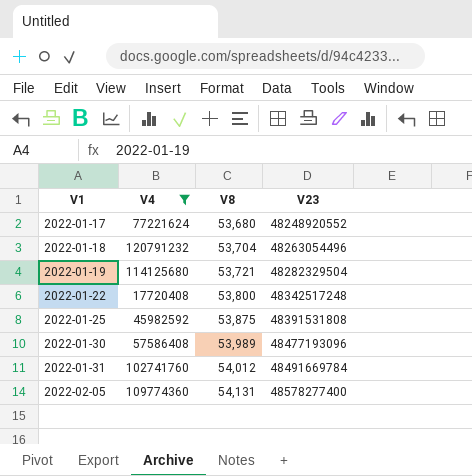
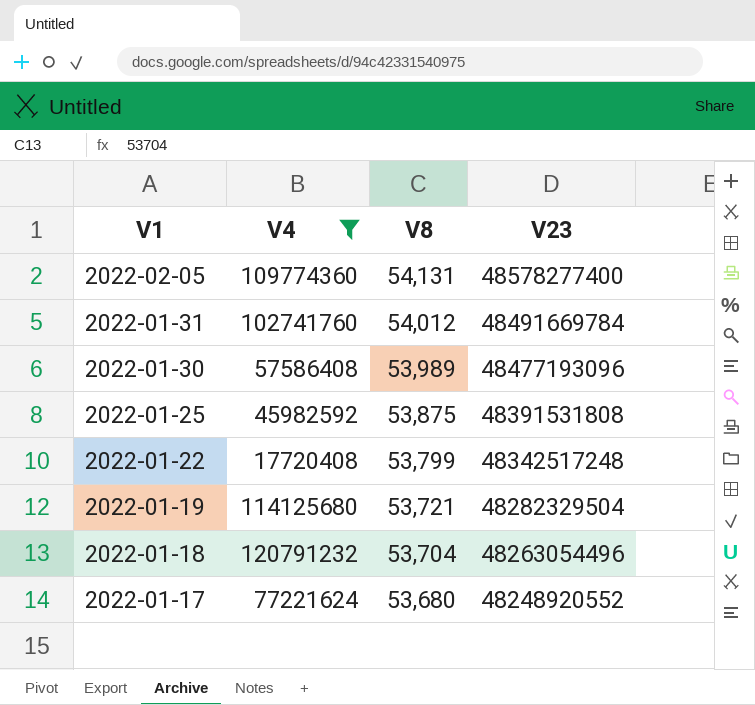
row order: V1 ascending -> V1 descending
2022-01-22 | V8: 53,800 -> 53,799

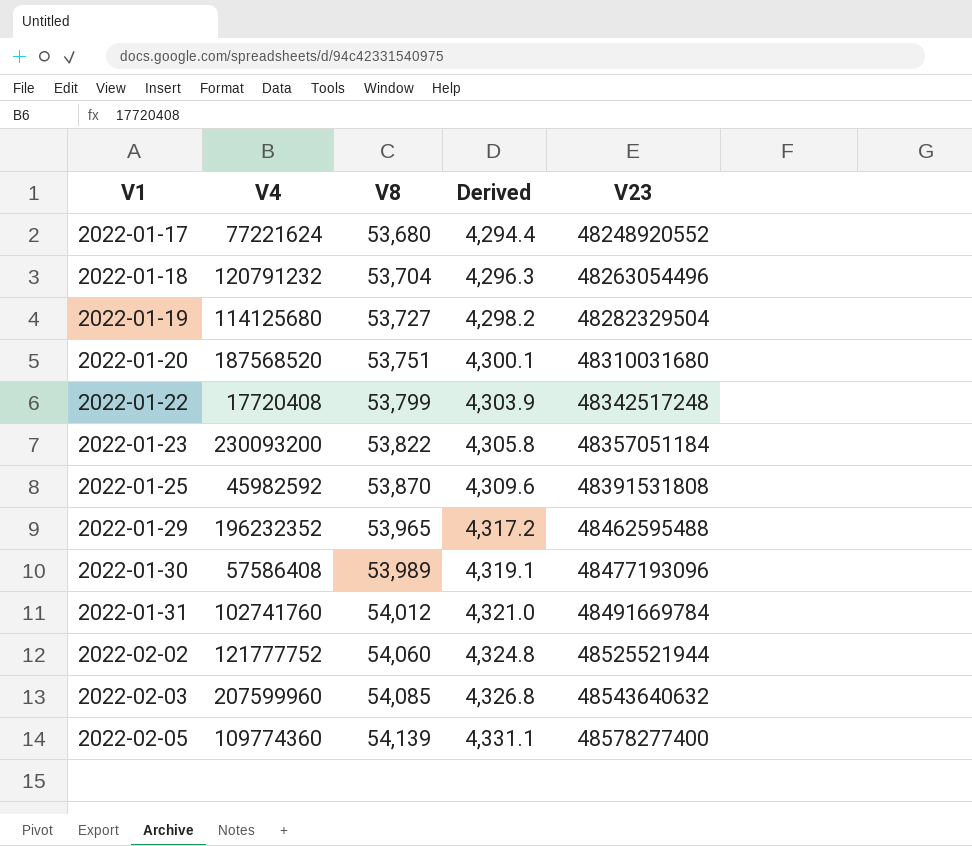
filter: V4 <= 120791232 -> none
row order: V1 descending -> V1 ascending
column Derived | formula: none -> [V8] * 0.08
2022-01-19 | V8: 53,721 -> 53,727
2022-01-25 | V8: 53,875 -> 53,870
2022-02-05 | V8: 54,131 -> 54,139

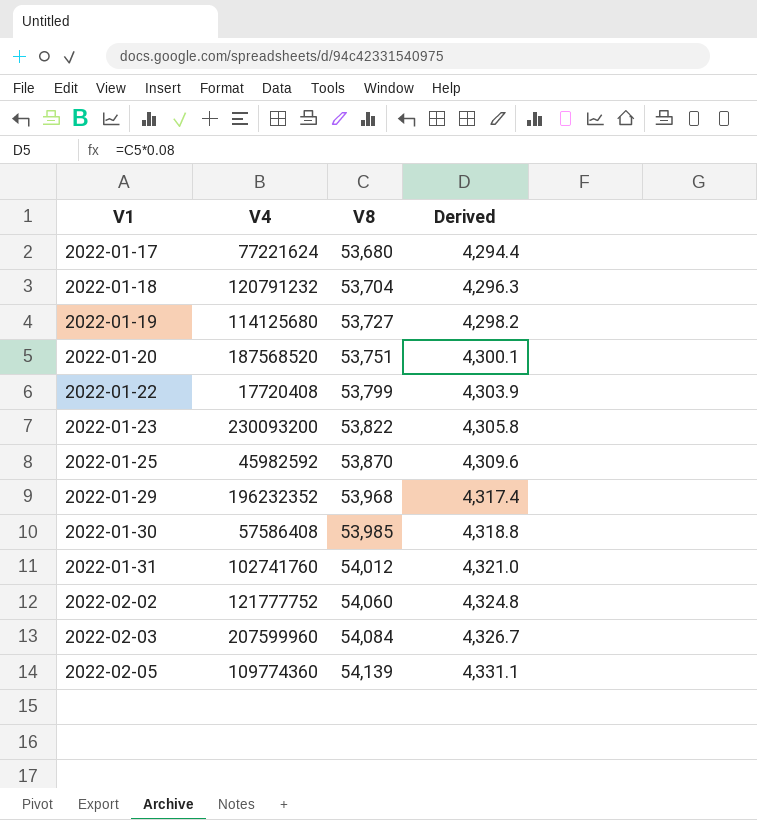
column V23 | position: 5 -> none
2022-01-29 | V8: 53,965 -> 53,968
2022-01-29 | Derived: 4,317.2 -> 4,317.4
2022-01-30 | V8: 53,989 -> 53,985
2022-01-30 | Derived: 4,319.1 -> 4,318.8
2022-02-03 | V8: 54,085 -> 54,084
2022-02-03 | Derived: 4,326.8 -> 4,326.7

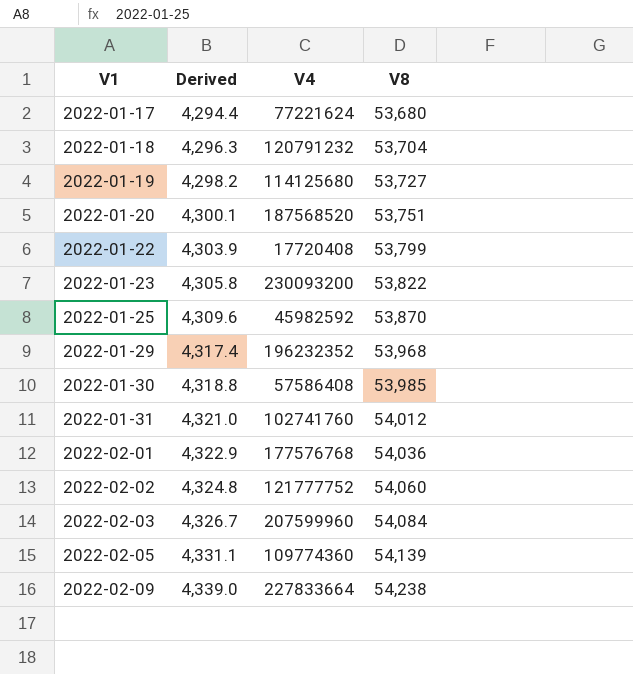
column Derived | position: 4 -> 2
row 2022-02-01: none -> 4,322.9 | 177576768 | 54,036
row 2022-02-09: none -> 4,339.0 | 227833664 | 54,238

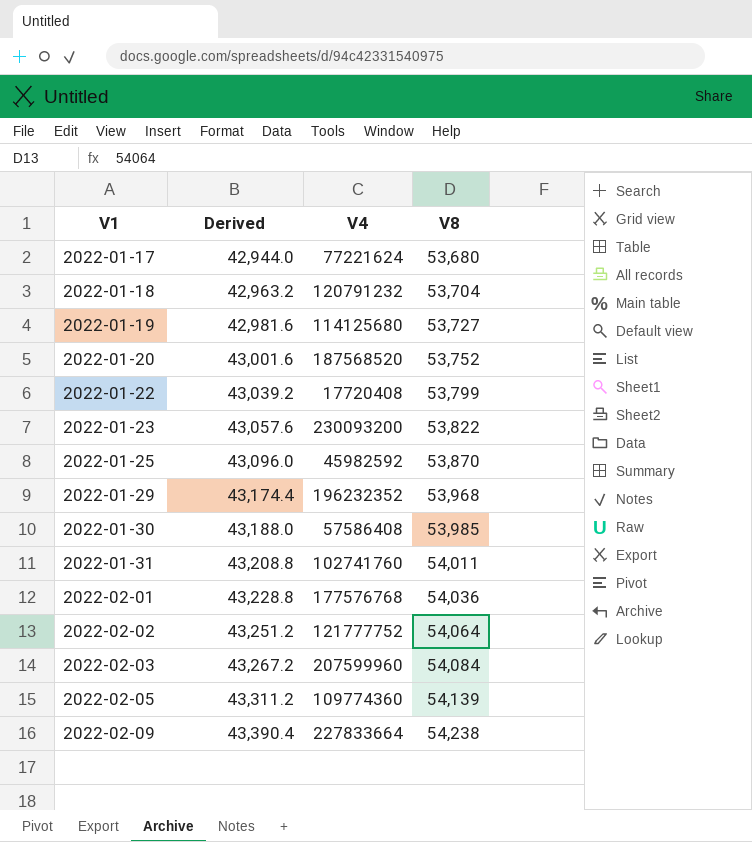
column Derived | formula: [V8] * 0.08 -> [V8] * 0.8
2022-01-20 | V8: 53,751 -> 53,752
2022-01-31 | V8: 54,012 -> 54,011
2022-02-02 | V8: 54,060 -> 54,064

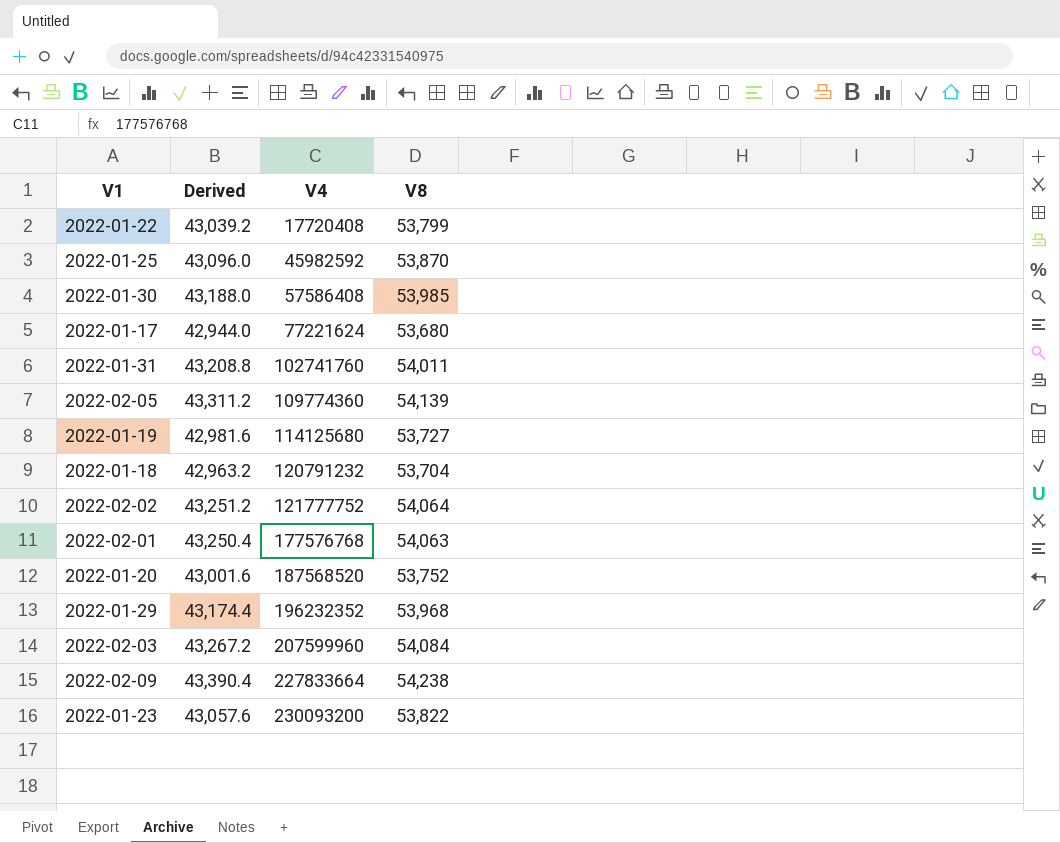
row order: V1 ascending -> V4 ascending
2022-02-01 | Derived: 43,228.8 -> 43,250.4
2022-02-01 | V8: 54,036 -> 54,063

